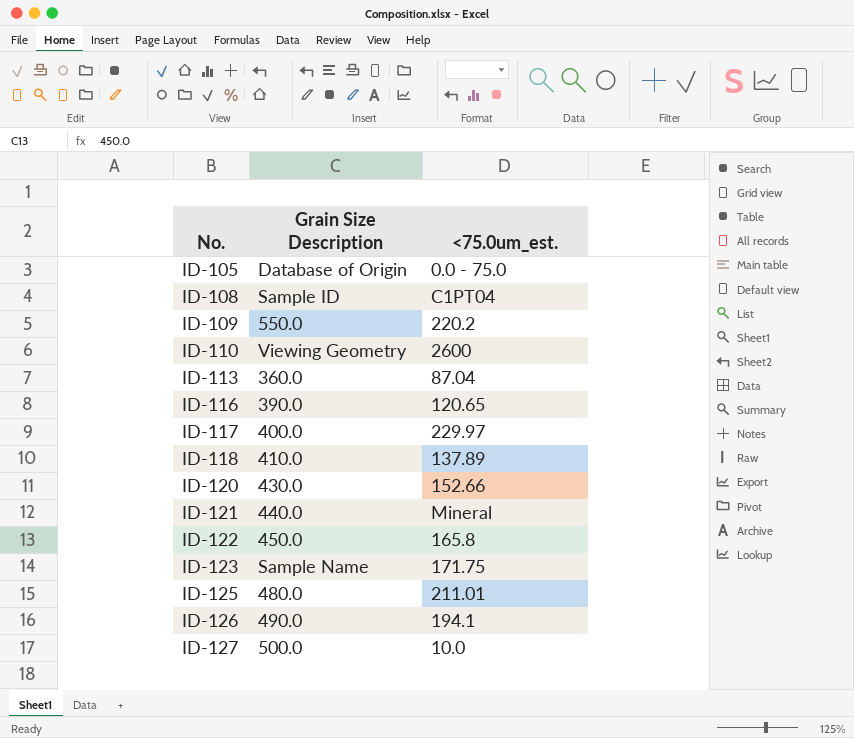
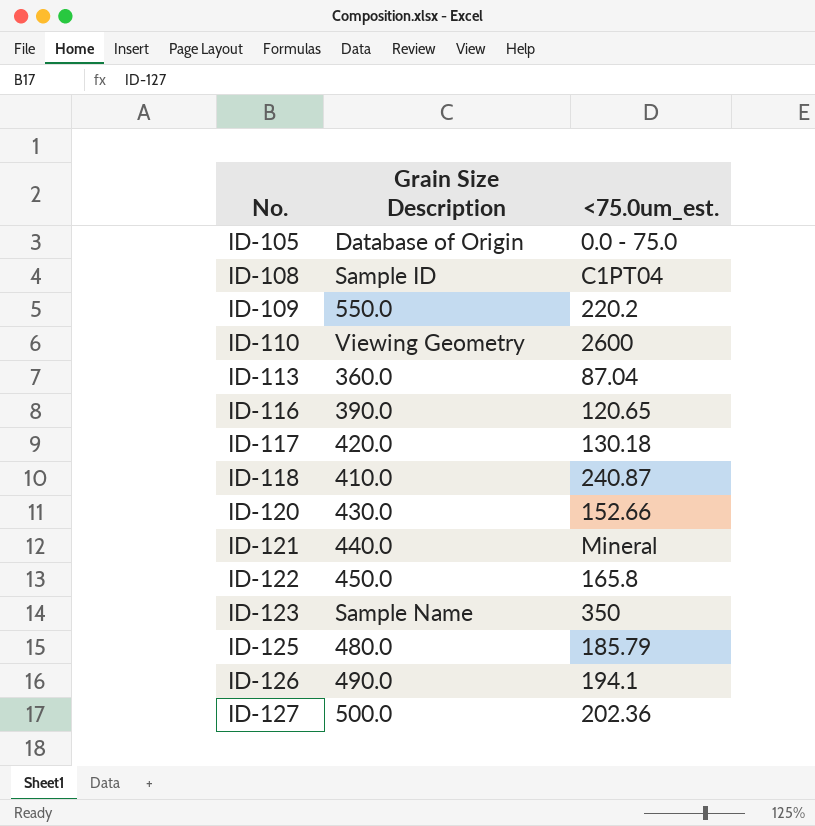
ID-117 | Grain Size Description: 400.0 -> 420.0
ID-117 | <75.0um_est.: 229.97 -> 130.18
ID-118 | <75.0um_est.: 137.89 -> 240.87
ID-123 | <75.0um_est.: 171.75 -> 350
ID-125 | <75.0um_est.: 211.01 -> 185.79
ID-127 | <75.0um_est.: 10.0 -> 202.36

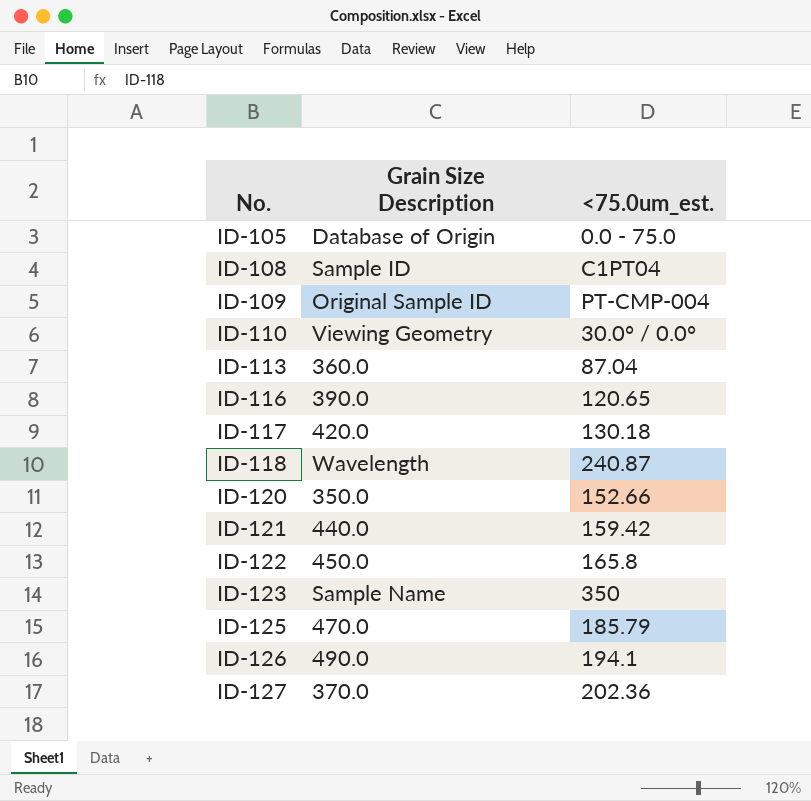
ID-109 | Grain Size Description: 550.0 -> Original Sample ID
ID-109 | <75.0um_est.: 220.2 -> PT-CMP-004
ID-110 | <75.0um_est.: 2600 -> 30.0° / 0.0°
ID-118 | Grain Size Description: 410.0 -> Wavelength
ID-120 | Grain Size Description: 430.0 -> 350.0
ID-121 | <75.0um_est.: Mineral -> 159.42
ID-125 | Grain Size Description: 480.0 -> 470.0
ID-127 | Grain Size Description: 500.0 -> 370.0

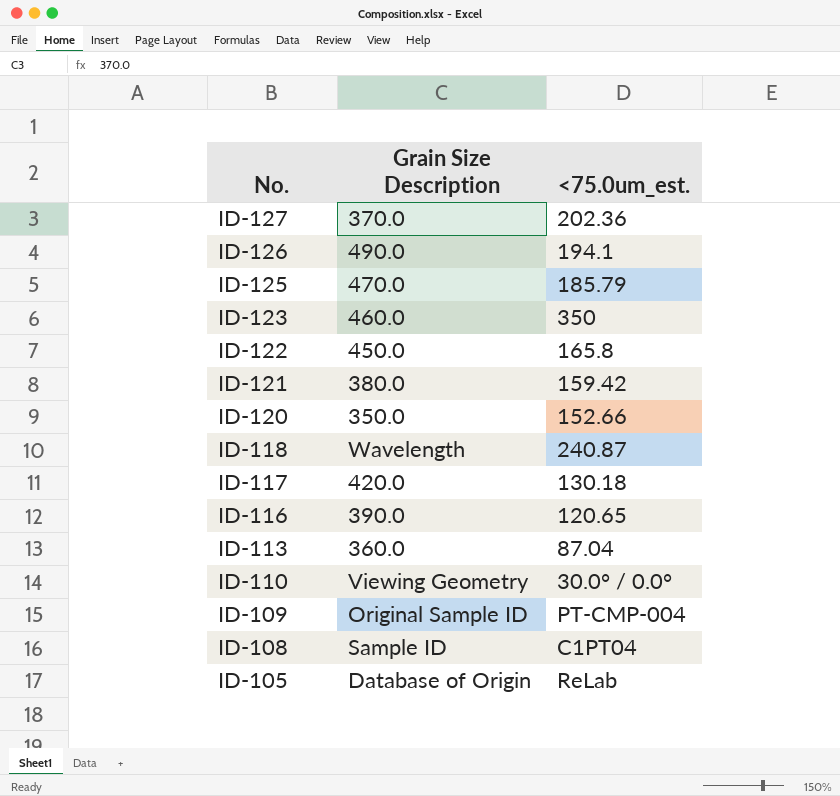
row order: No. ascending -> No. descending
ID-123 | Grain Size Description: Sample Name -> 460.0
ID-121 | Grain Size Description: 440.0 -> 380.0
ID-105 | <75.0um_est.: 0.0 - 75.0 -> ReLab

